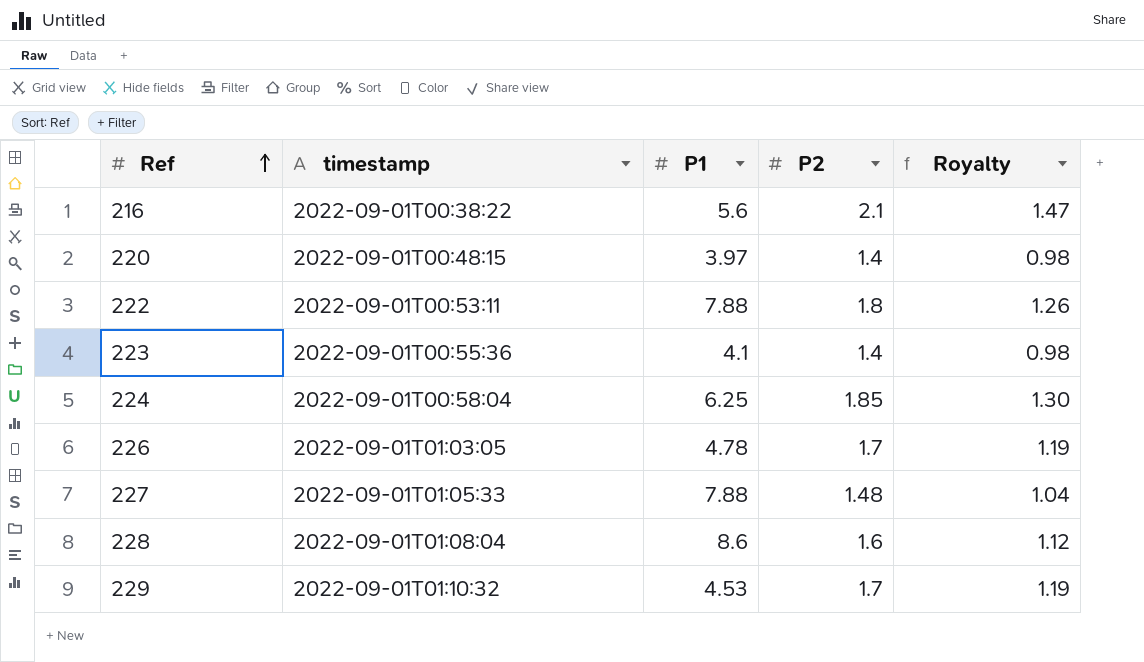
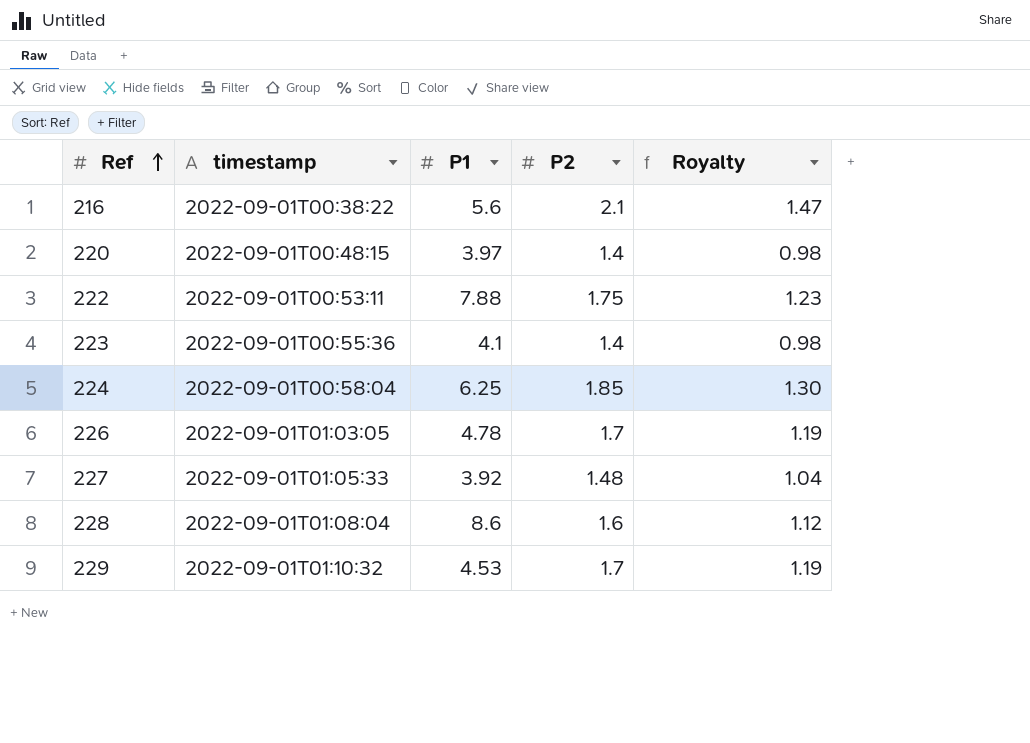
222 | P2: 1.8 -> 1.75
222 | Royalty: 1.26 -> 1.23
227 | P1: 7.88 -> 3.92

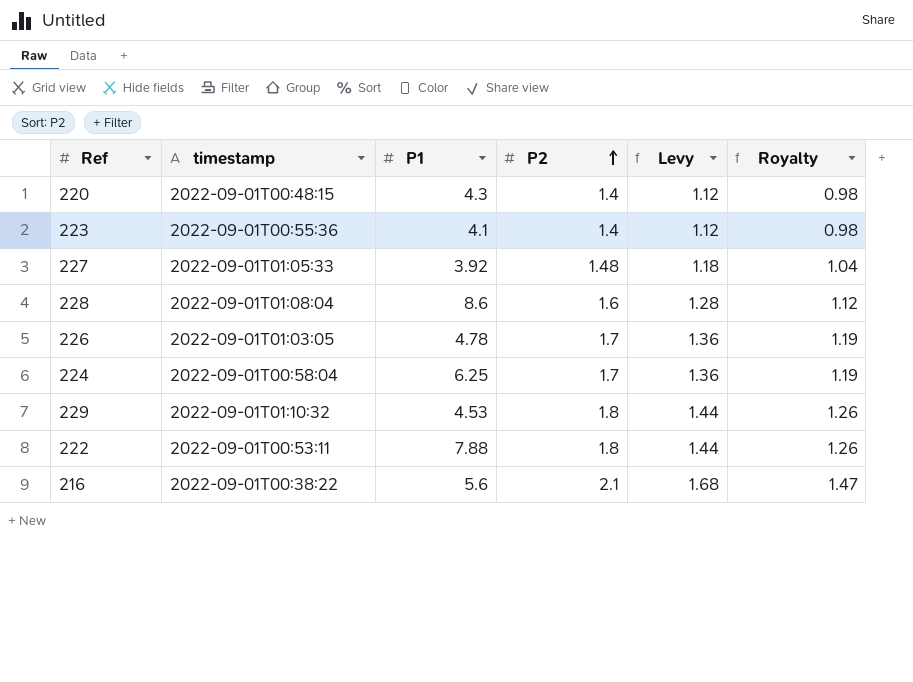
row order: Ref ascending -> P2 ascending
column Levy | formula: none -> [P2] * 0.8
220 | P1: 3.97 -> 4.3
224 | P2: 1.85 -> 1.7
224 | Royalty: 1.30 -> 1.19
229 | P2: 1.7 -> 1.8
229 | Royalty: 1.19 -> 1.26
222 | P2: 1.75 -> 1.8
222 | Royalty: 1.23 -> 1.26

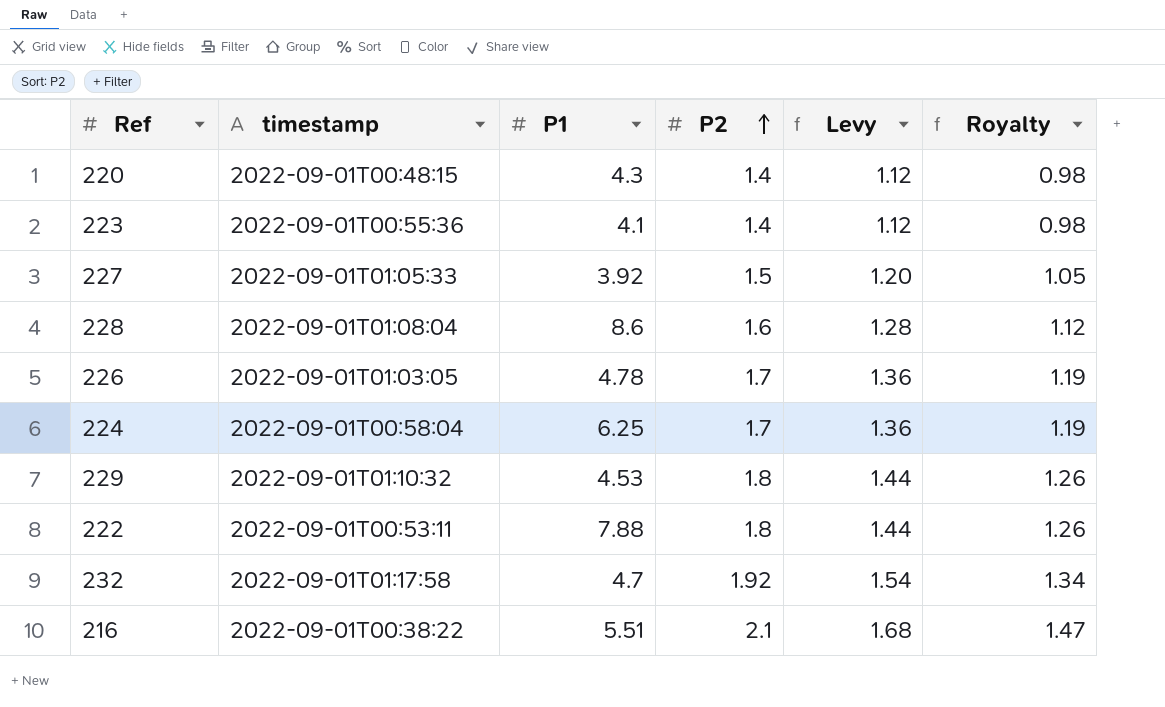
227 | P2: 1.48 -> 1.5
227 | Levy: 1.18 -> 1.20
227 | Royalty: 1.04 -> 1.05
row 232: none -> 2022-09-01T01:17:58 | 4.7 | 1.92 | 1.54 | 1.34
216 | P1: 5.6 -> 5.51

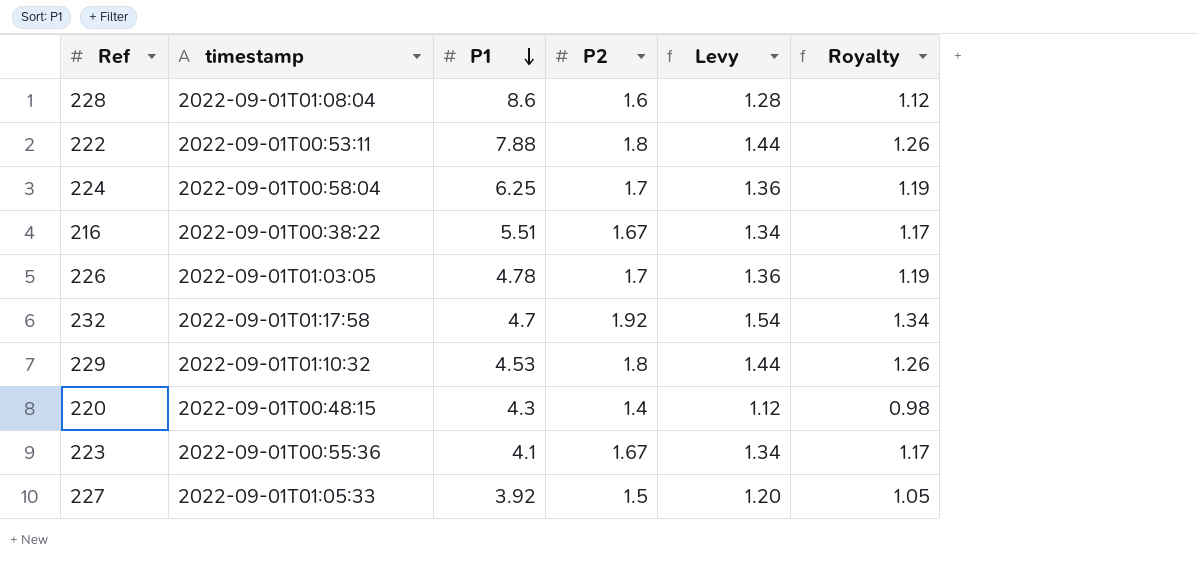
row order: P2 ascending -> P1 descending
216 | P2: 2.1 -> 1.67
216 | Levy: 1.68 -> 1.34
216 | Royalty: 1.47 -> 1.17
223 | P2: 1.4 -> 1.67
223 | Levy: 1.12 -> 1.34
223 | Royalty: 0.98 -> 1.17

